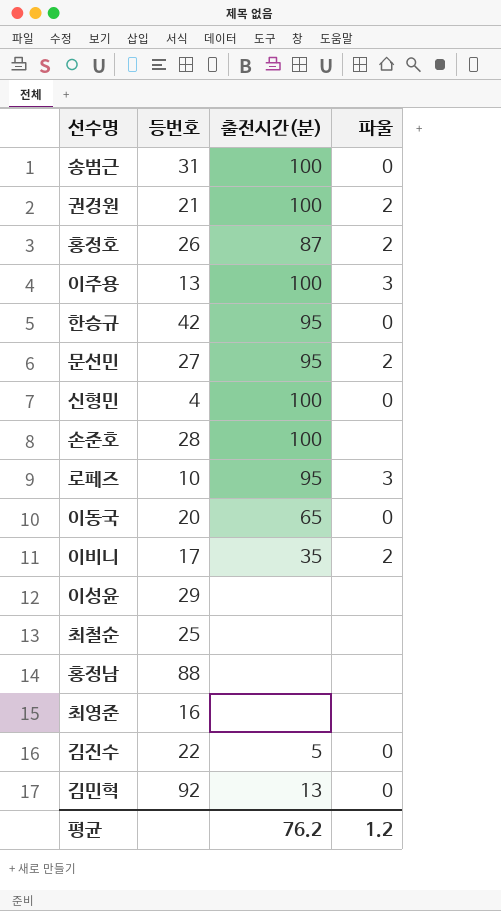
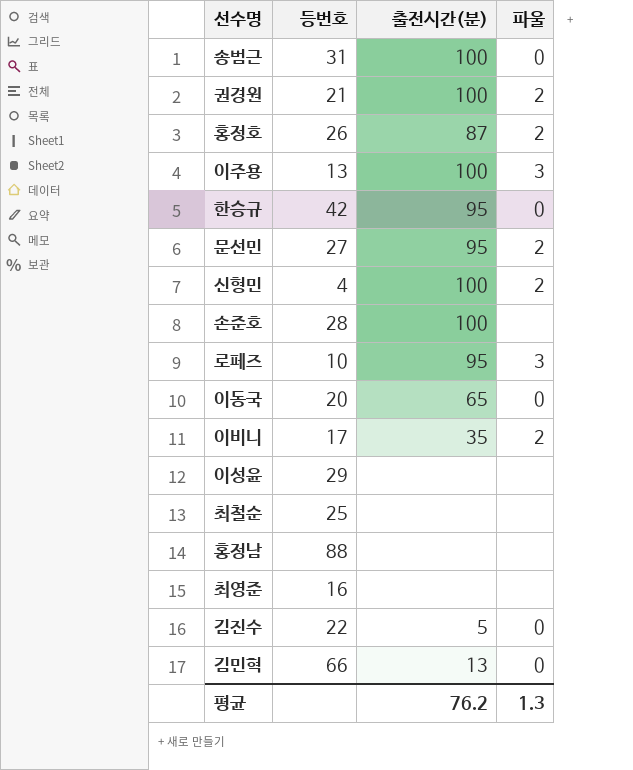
신형민 | 파울: 0 -> 2
김민혁 | 등번호: 92 -> 66
평균 | 파울: 1.2 -> 1.3

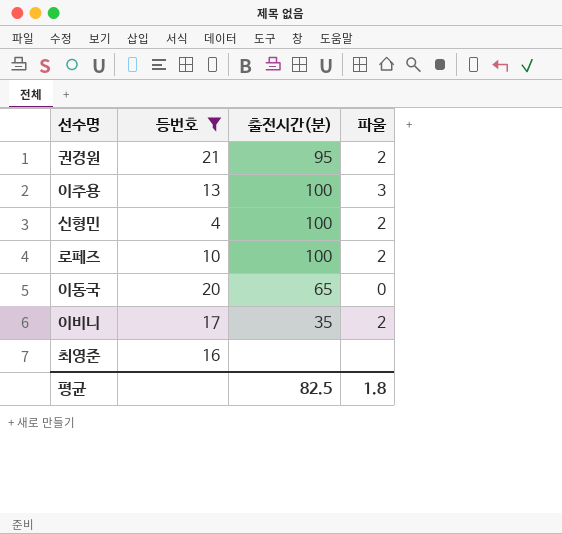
filter: none -> 등번호 <= 21
권경원 | 출전시간(분): 100 -> 95
로페즈 | 출전시간(분): 95 -> 100
로페즈 | 파울: 3 -> 2
평균 | 출전시간(분): 76.2 -> 82.5
평균 | 파울: 1.3 -> 1.8

